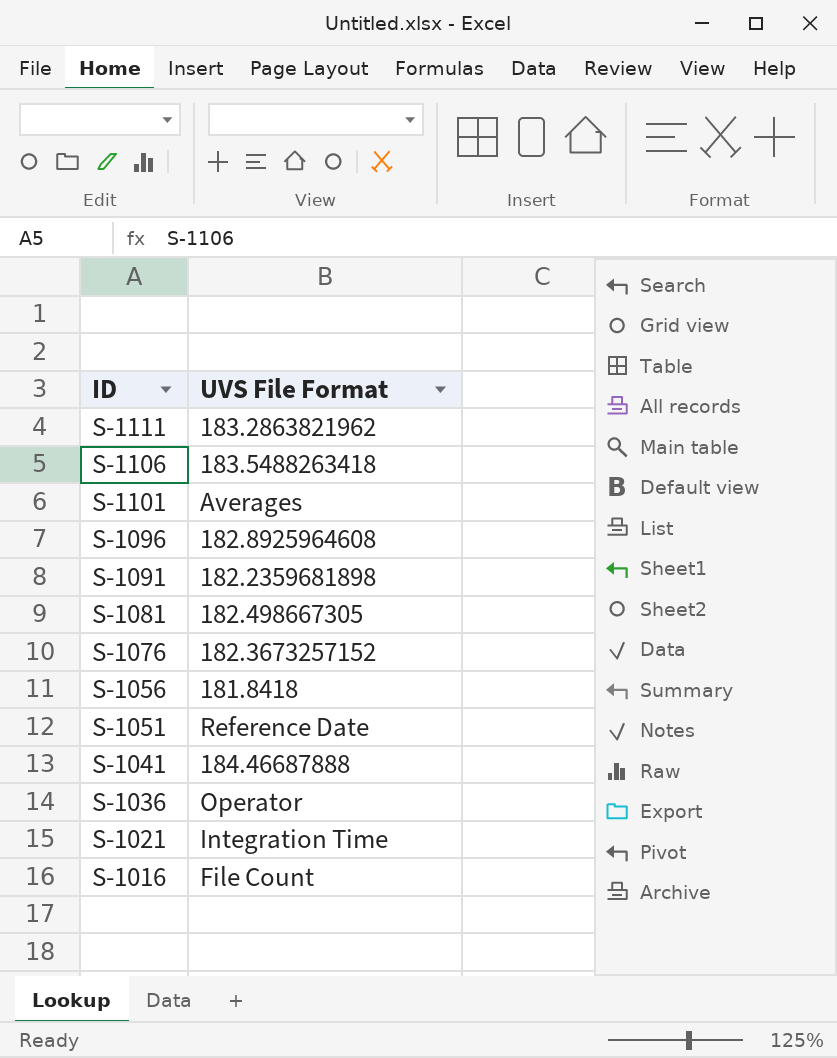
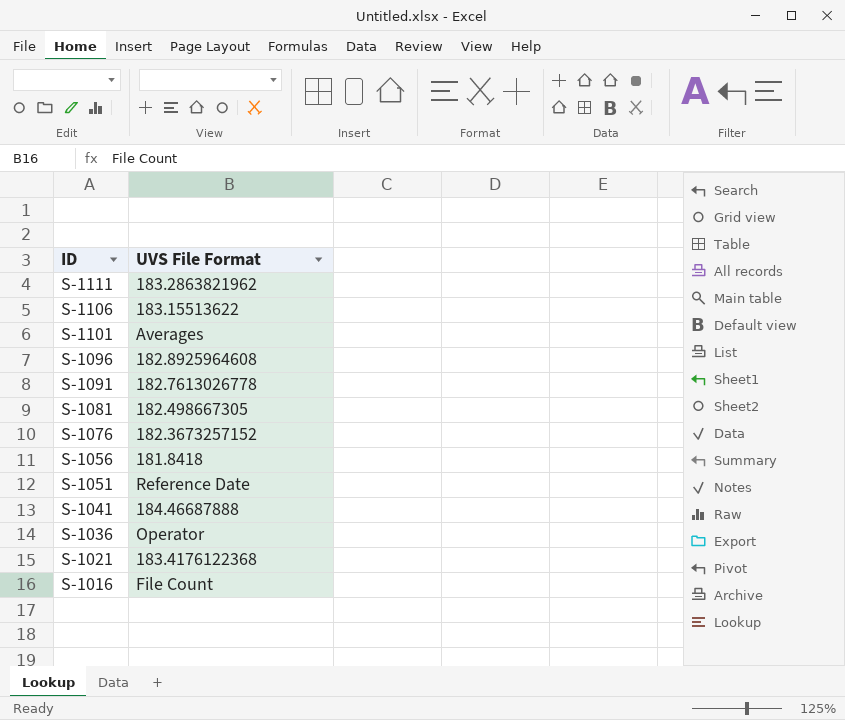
S-1106 | UVS File Format: 183.5488263418 -> 183.15513622
S-1091 | UVS File Format: 182.2359681898 -> 182.7613026778
S-1021 | UVS File Format: Integration Time -> 183.4176122368

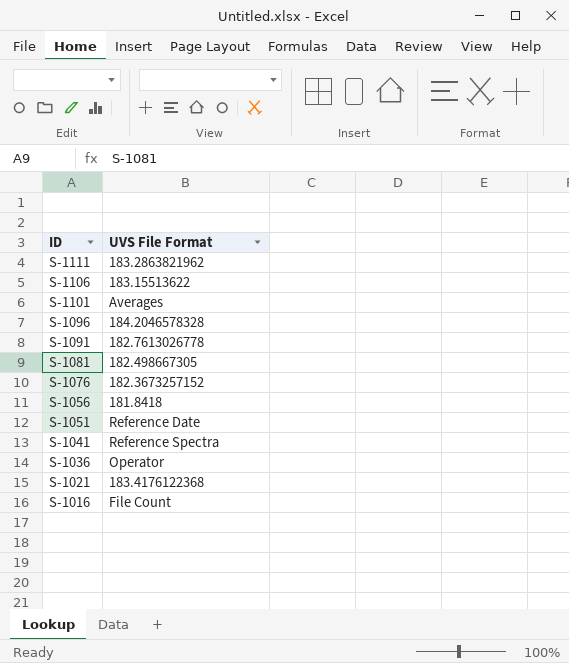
S-1096 | UVS File Format: 182.8925964608 -> 184.2046578328
S-1041 | UVS File Format: 184.46687888 -> Reference Spectra

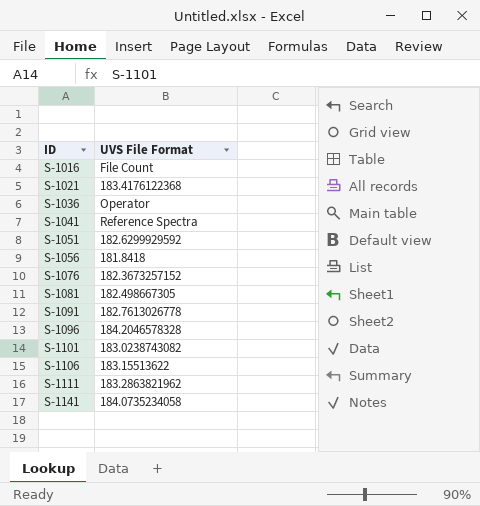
row order: ID descending -> ID ascending
S-1051 | UVS File Format: Reference Date -> 182.6299929592
S-1101 | UVS File Format: Averages -> 183.0238743082
row S-1141: none -> 184.0735234058

